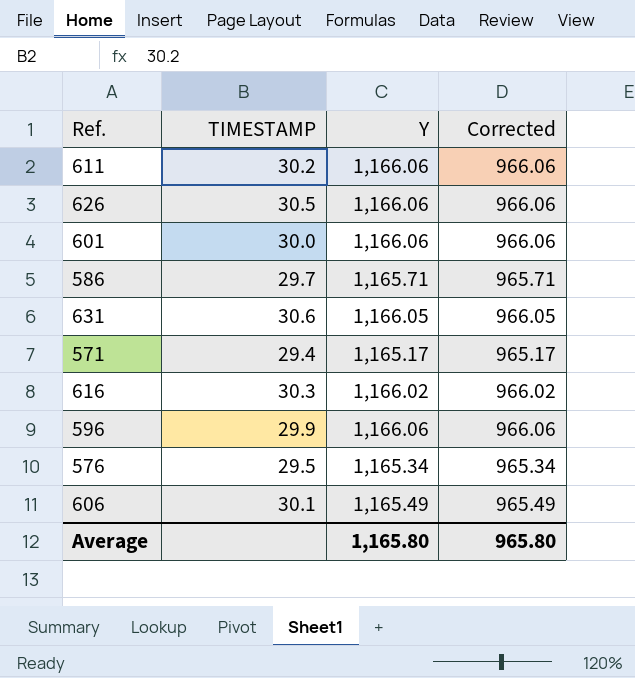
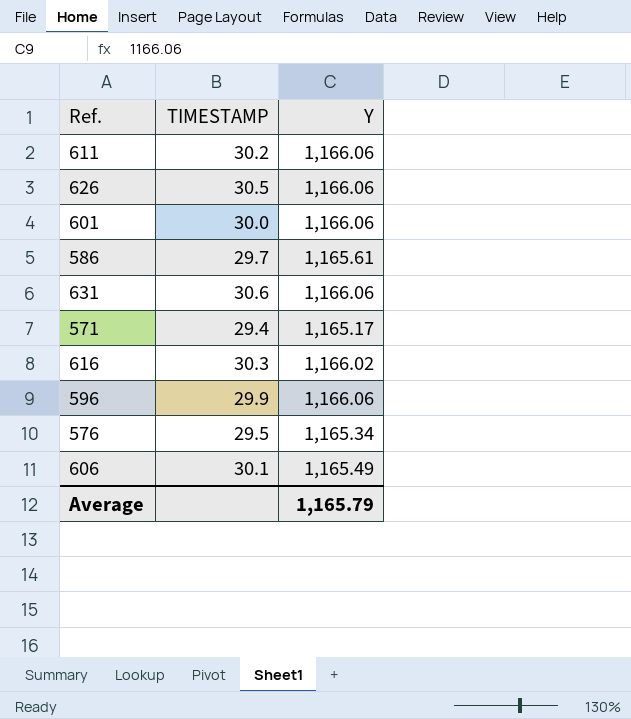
column Corrected | formula: [Y] - 200 -> none
586 | Y: 1,165.71 -> 1,165.61
631 | Y: 1,166.05 -> 1,166.06
Average | Y: 1,165.80 -> 1,165.79

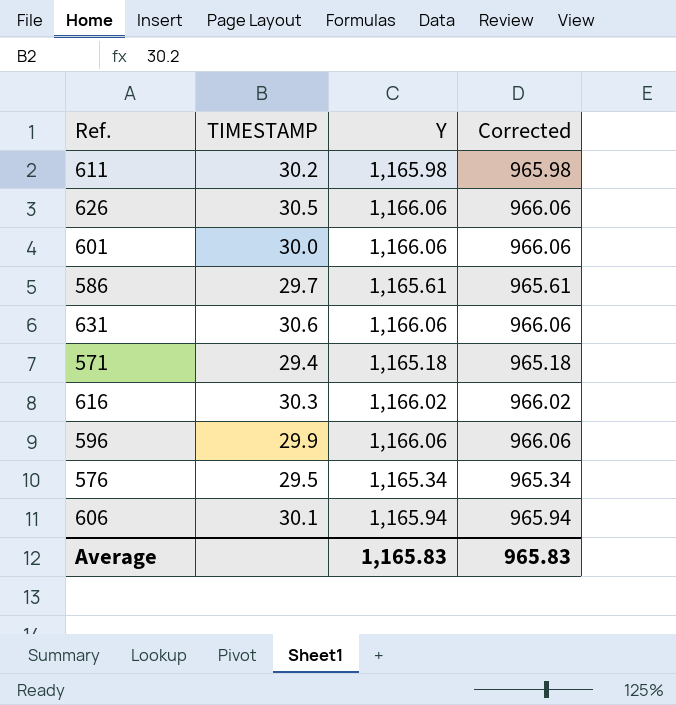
column Corrected | formula: none -> [Y] - 200
611 | Y: 1,166.06 -> 1,165.98
571 | Y: 1,165.17 -> 1,165.18
606 | Y: 1,165.49 -> 1,165.94
Average | Y: 1,165.79 -> 1,165.83

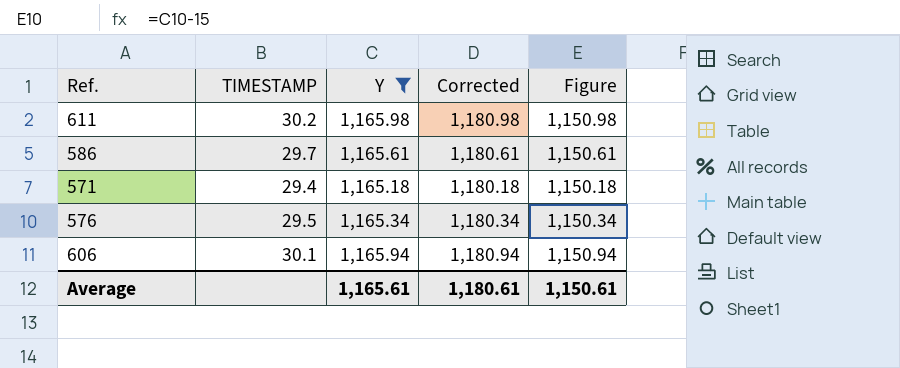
filter: none -> Y <= 1,165.98
column Corrected | formula: [Y] - 200 -> [Y] + 15
column Figure | formula: none -> [Y] - 15
Average | Y: 1,165.83 -> 1,165.61
Average | Corrected: 965.83 -> 1,180.61

